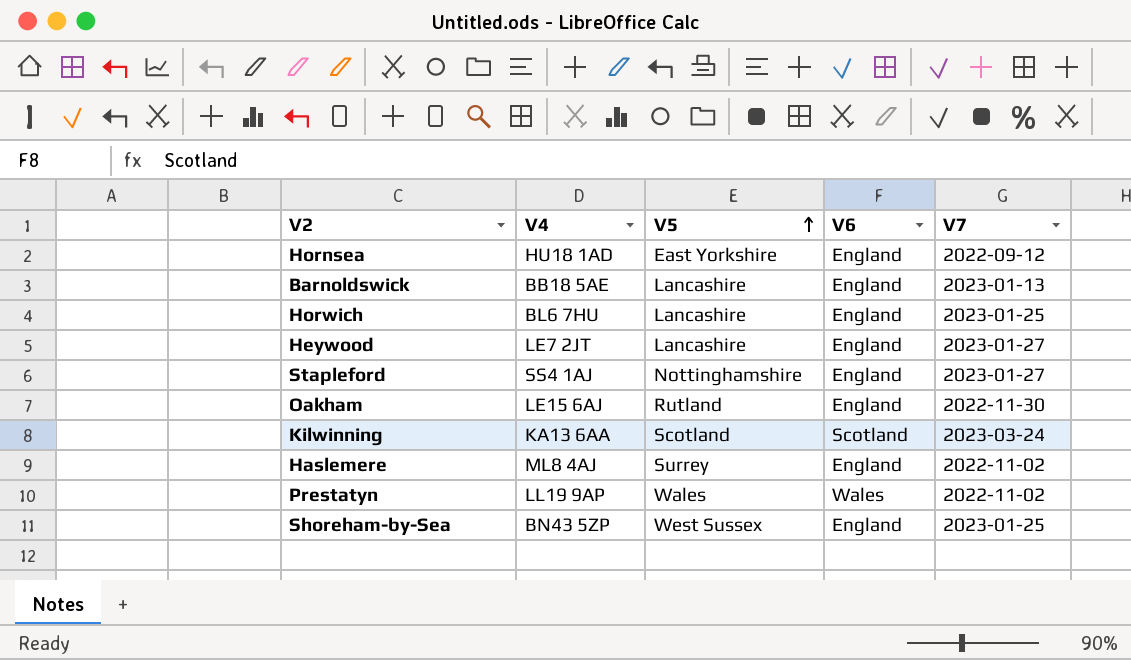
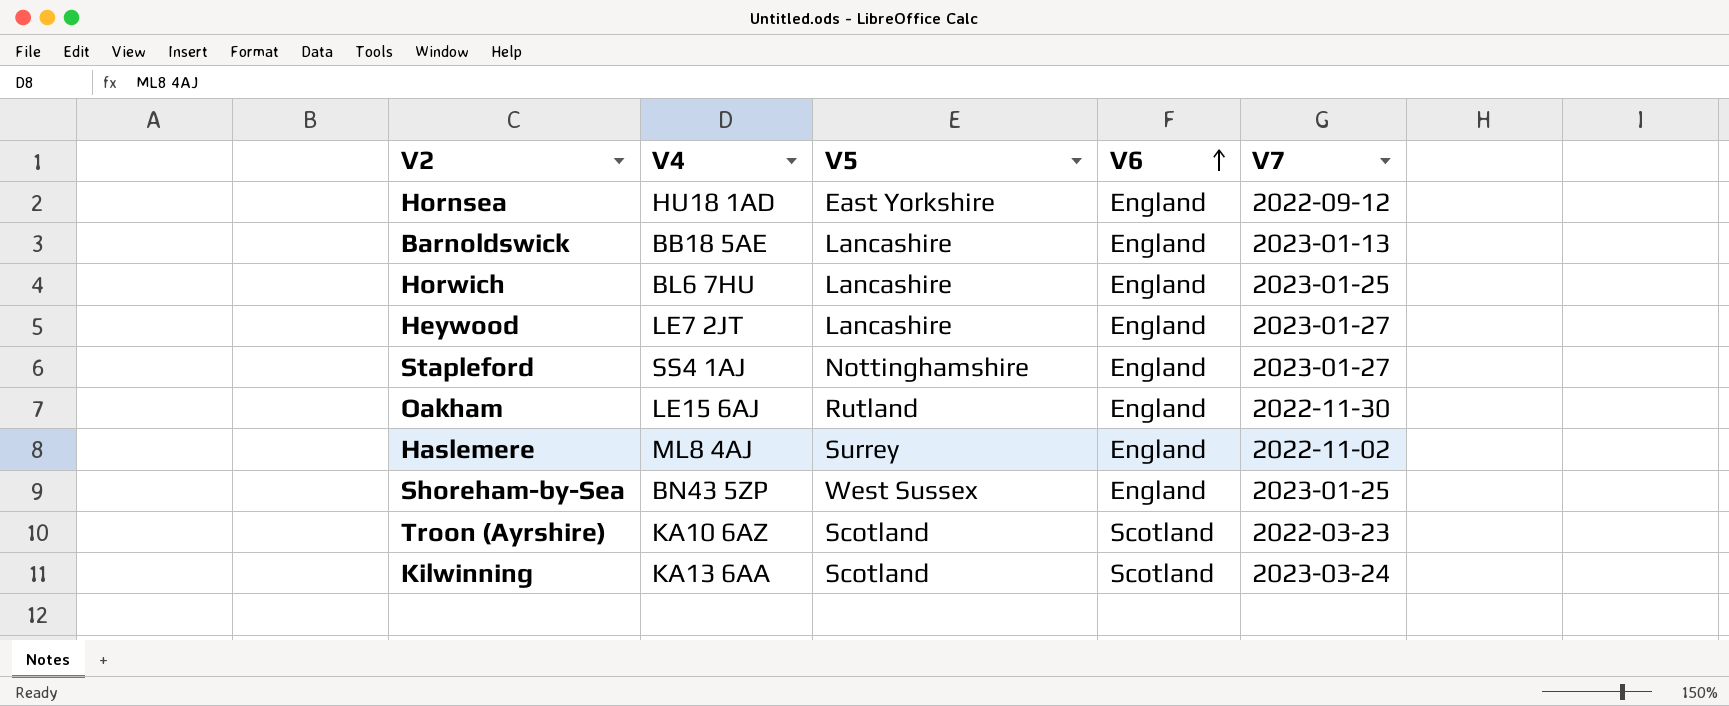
row order: V5 ascending -> V6 ascending
row Prestatyn: LL19 9AP | Wales | Wales | 2022-11-02 -> none
row Troon (Ayrshire): none -> KA10 6AZ | Scotland | Scotland | 2022-03-23

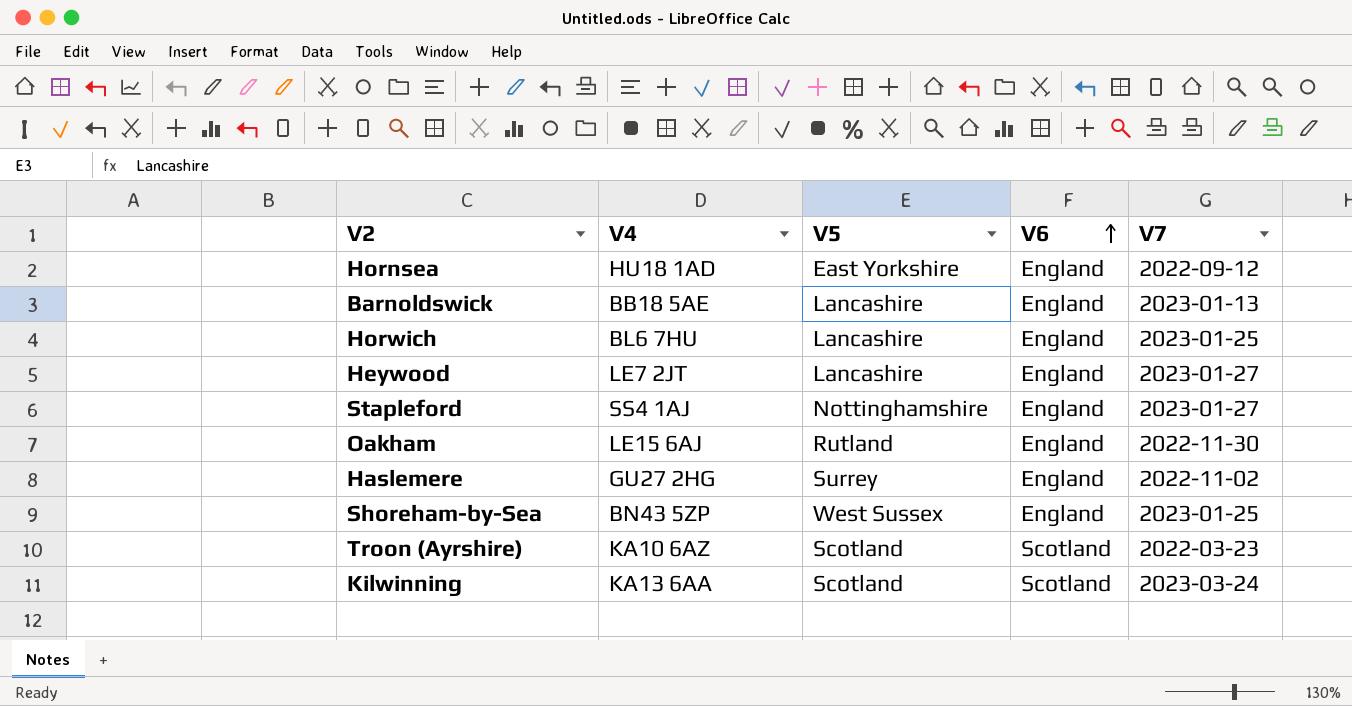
Haslemere | V4: ML8 4AJ -> GU27 2HG

